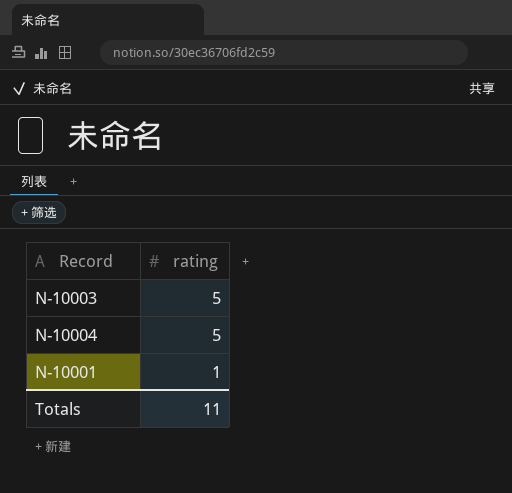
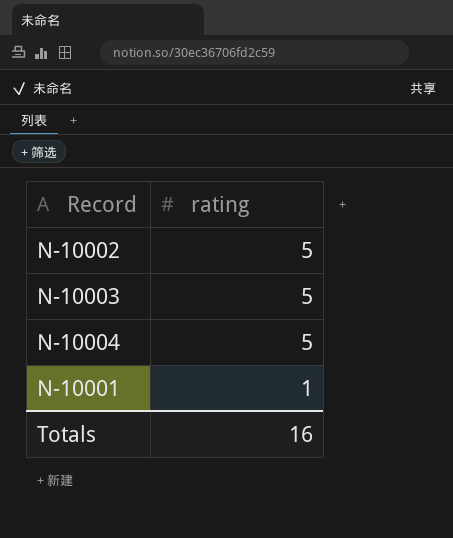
row N-10002: none -> 5
Totals | rating: 11 -> 16

